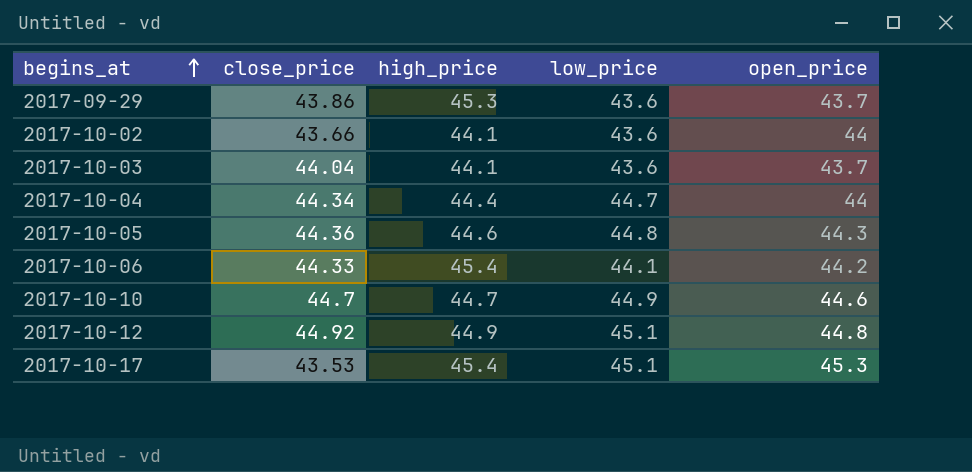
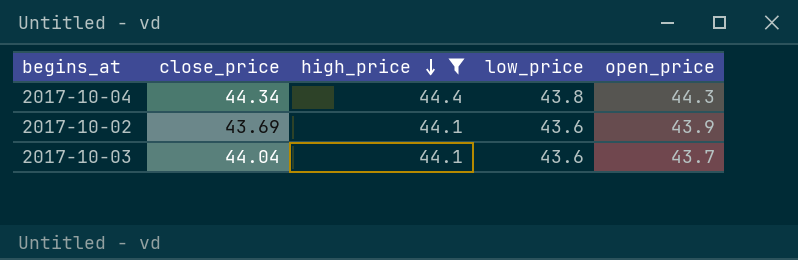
filter: none -> high_price <= 44.4
row order: begins_at ascending -> high_price descending
2017-10-04 | low_price: 44.7 -> 43.8
2017-10-04 | open_price: 44 -> 44.3
2017-10-02 | close_price: 43.66 -> 43.69
2017-10-02 | open_price: 44 -> 43.9

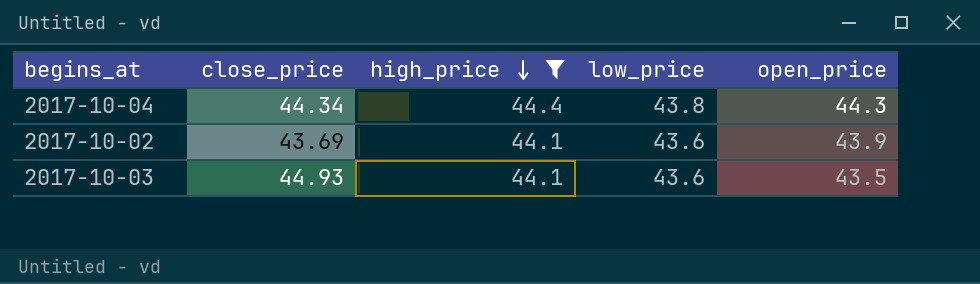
2017-10-03 | close_price: 44.04 -> 44.93
2017-10-03 | open_price: 43.7 -> 43.5

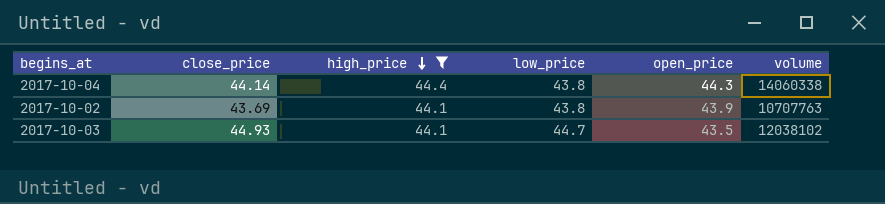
column volume | position: none -> 6
2017-10-04 | close_price: 44.34 -> 44.14
2017-10-02 | low_price: 43.6 -> 43.8
2017-10-03 | low_price: 43.6 -> 44.7

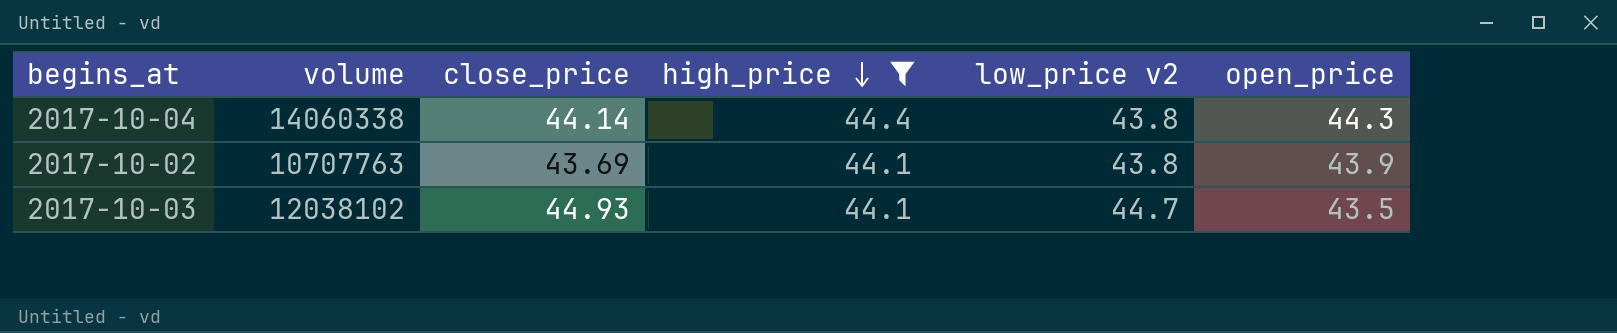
column volume | position: 6 -> 2
column name: low_price -> low_price v2

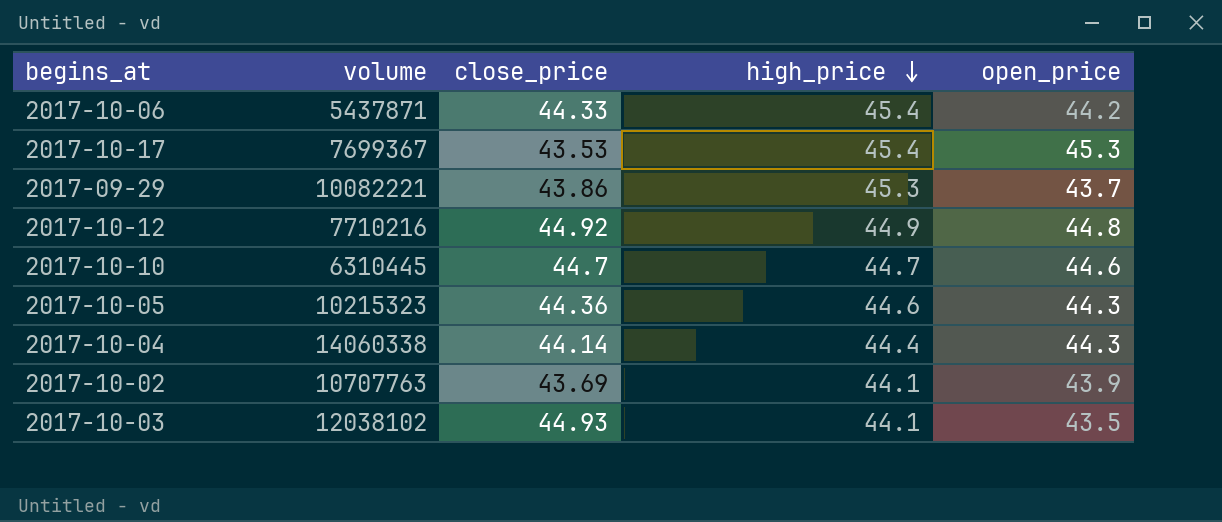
filter: high_price <= 44.4 -> none
column low_price v2 | position: 5 -> none

